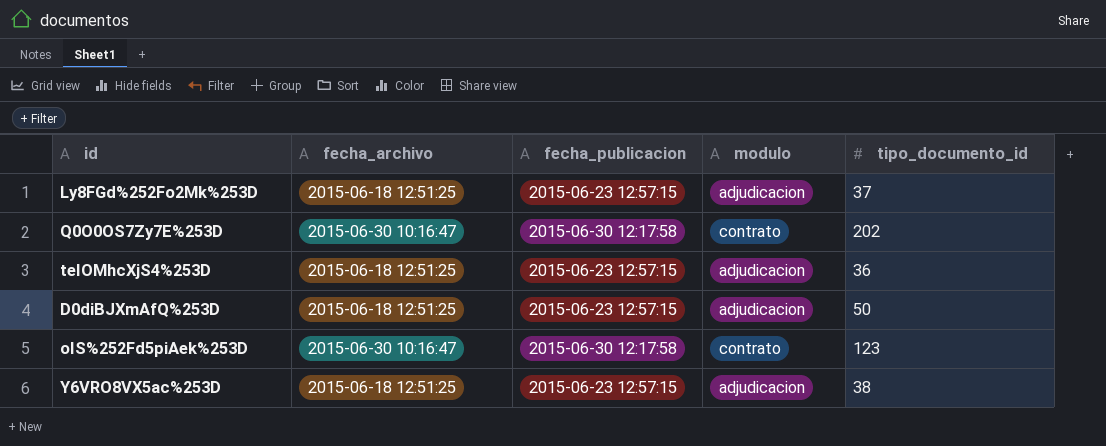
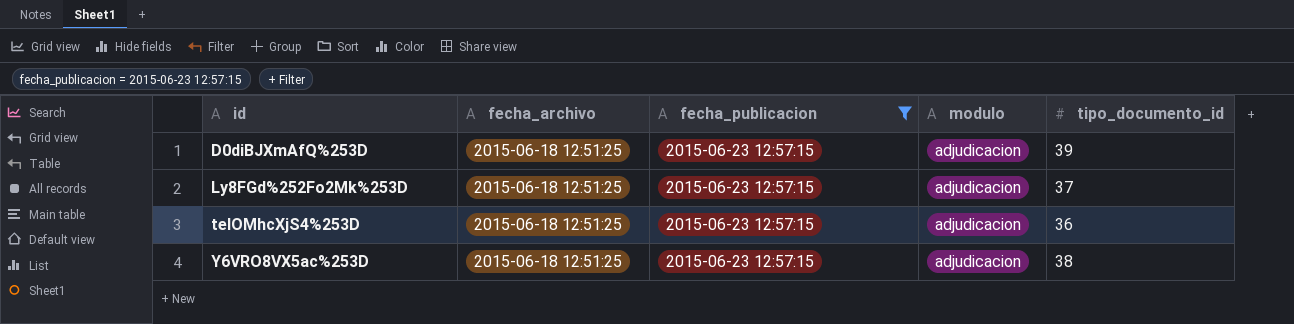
filter: none -> fecha_publicacion = 2015-06-23 12:57:15
row order: none -> id ascending
D0diBJXmAfQ%253D | tipo_documento_id: 50 -> 39

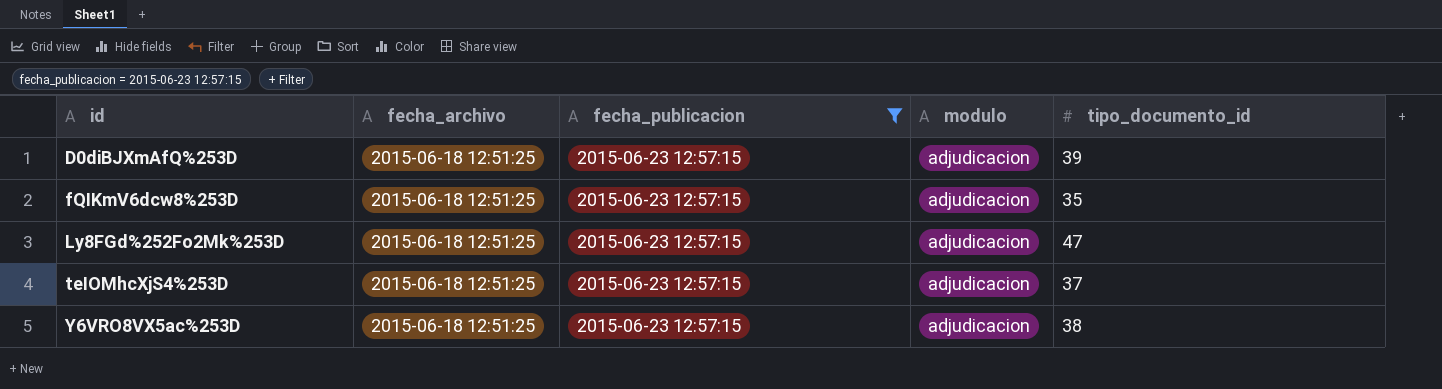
row fQIKmV6dcw8%253D: none -> 2015-06-18 12:51:25 | 2015-06-23 12:57:15 | adjudicacion | 35
Ly8FGd%252Fo2Mk%253D | tipo_documento_id: 37 -> 47
teIOMhcXjS4%253D | tipo_documento_id: 36 -> 37

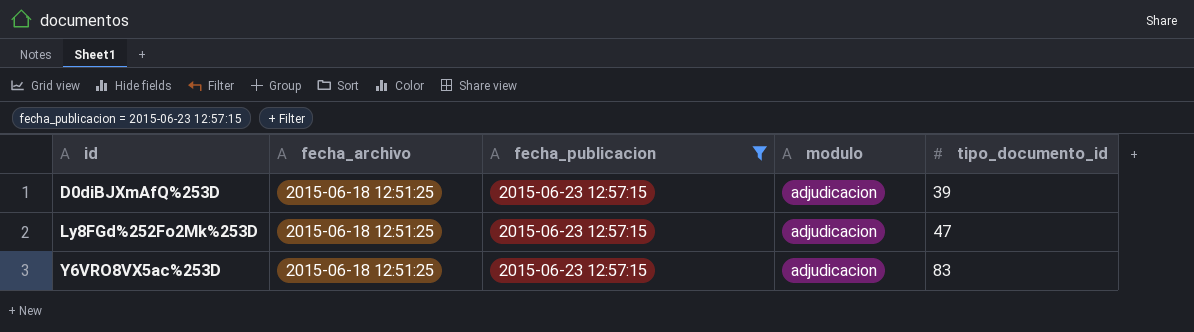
row fQIKmV6dcw8%253D: 2015-06-18 12:51:25 | 2015-06-23 12:57:15 | adjudicacion | 35 -> none
row teIOMhcXjS4%253D: 2015-06-18 12:51:25 | 2015-06-23 12:57:15 | adjudicacion | 37 -> none
Y6VRO8VX5ac%253D | tipo_documento_id: 38 -> 83

